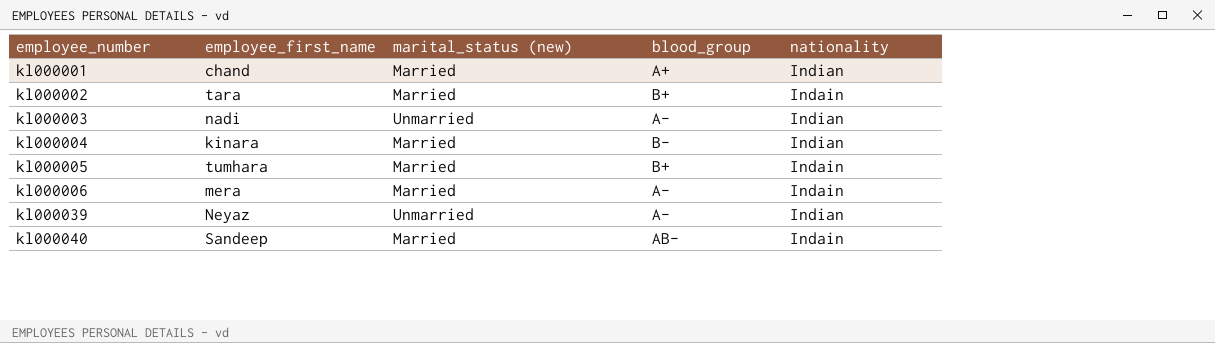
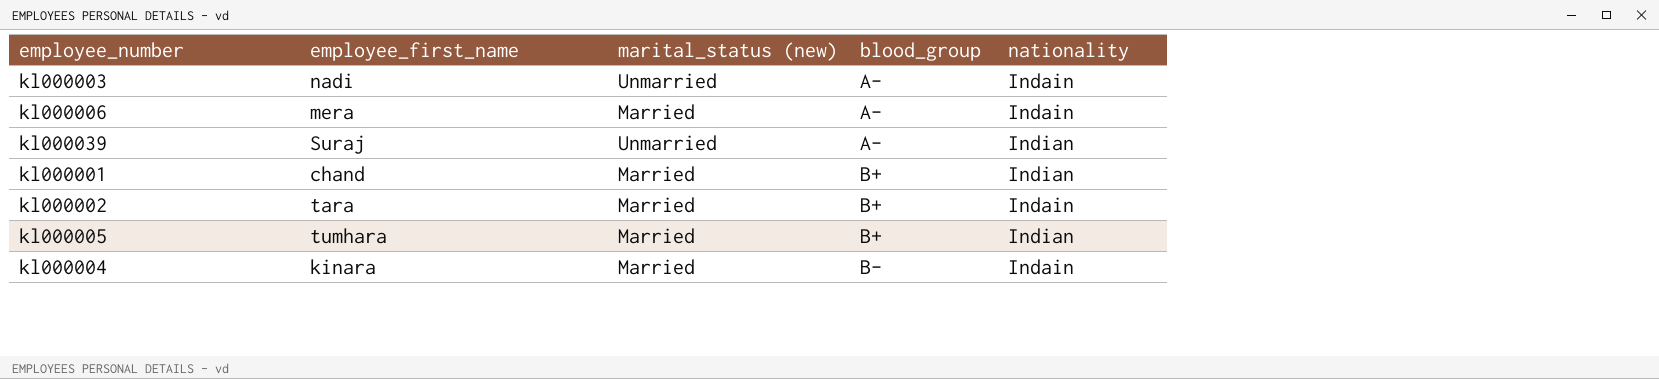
row order: employee_number ascending -> blood_group ascending
row kl000040: Sandeep | Married | AB- | Indain -> none
kl000003 | nationality: Indian -> Indain
kl000039 | employee_first_name: Neyaz -> Suraj
kl000001 | blood_group: A+ -> B+
kl000005 | nationality: Indain -> Indian
kl000004 | nationality: Indian -> Indain

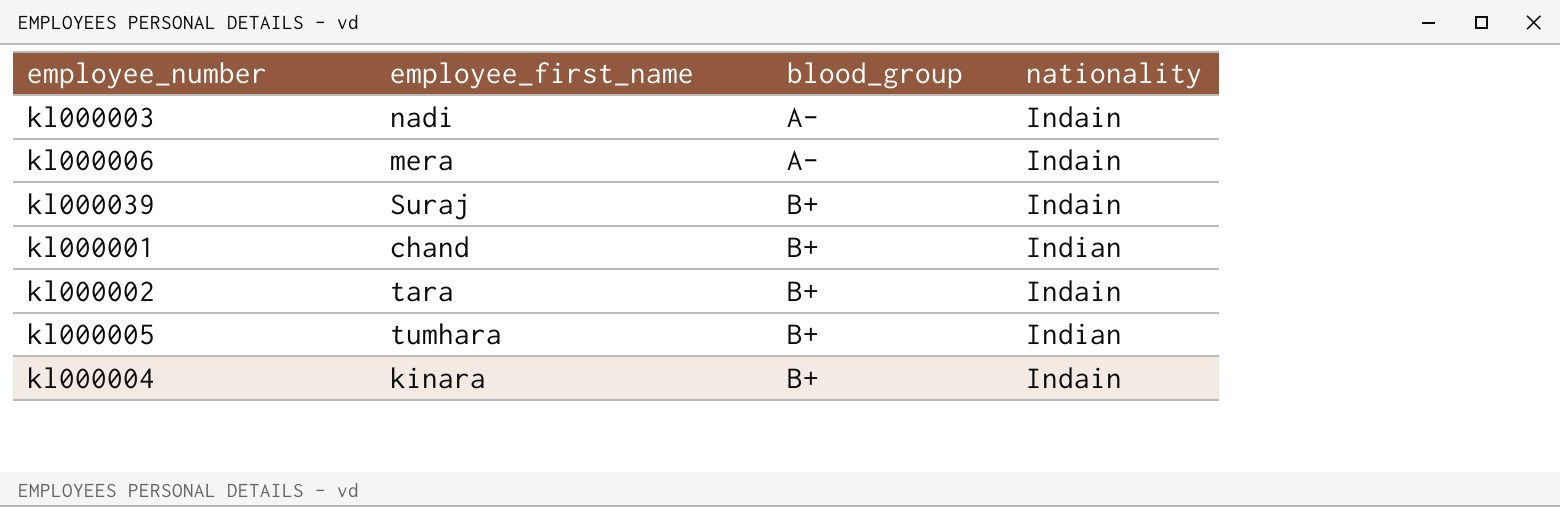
column marital_status (new) | position: 3 -> none
kl000039 | blood_group: A- -> B+
kl000039 | nationality: Indian -> Indain
kl000004 | blood_group: B- -> B+

